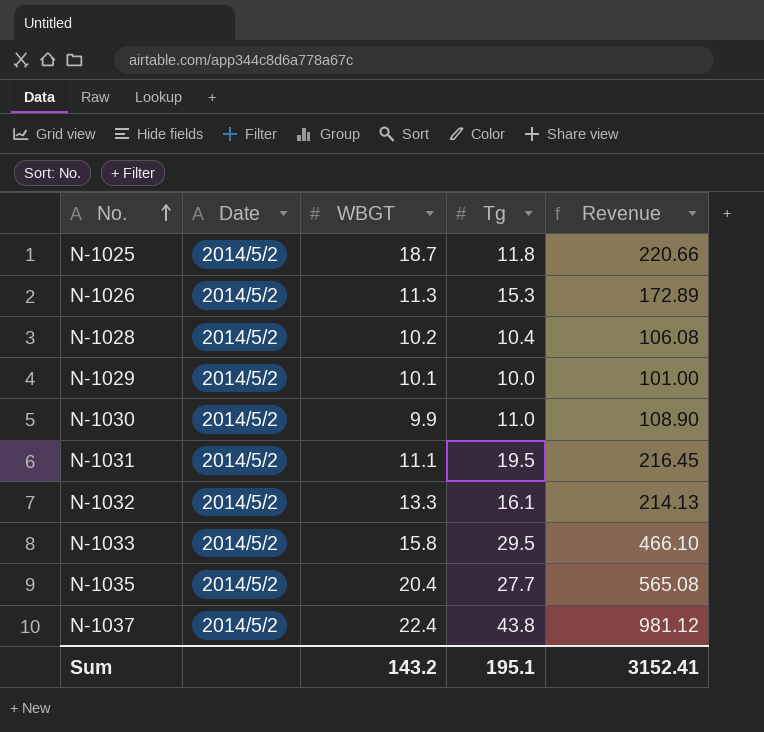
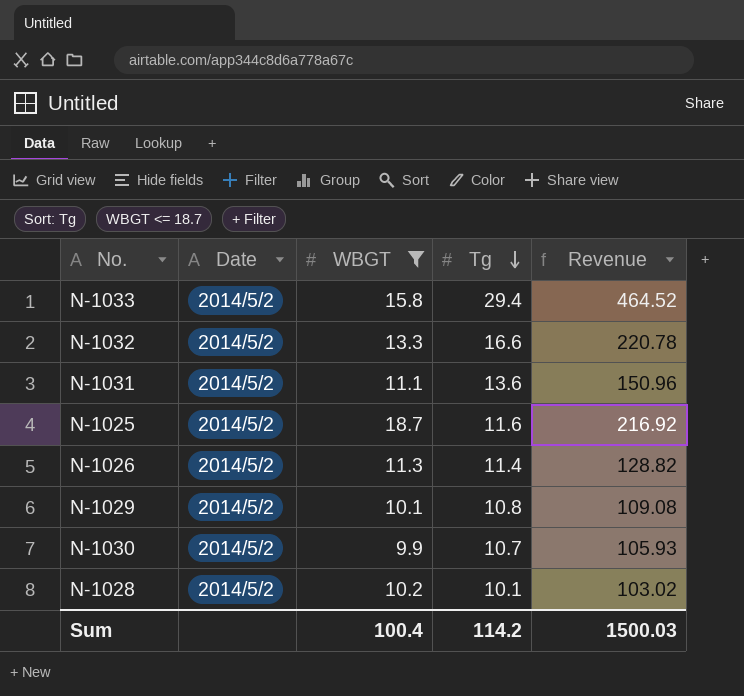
filter: none -> WBGT <= 18.7
row order: No. ascending -> Tg descending
N-1033 | Tg: 29.5 -> 29.4
N-1033 | Revenue: 466.10 -> 464.52
N-1032 | Tg: 16.1 -> 16.6
N-1032 | Revenue: 214.13 -> 220.78
N-1031 | Tg: 19.5 -> 13.6
N-1031 | Revenue: 216.45 -> 150.96
N-1025 | Tg: 11.8 -> 11.6
N-1025 | Revenue: 220.66 -> 216.92
N-1026 | Tg: 15.3 -> 11.4
N-1026 | Revenue: 172.89 -> 128.82
N-1029 | Tg: 10.0 -> 10.8
N-1029 | Revenue: 101.00 -> 109.08
N-1030 | Tg: 11.0 -> 10.7
N-1030 | Revenue: 108.90 -> 105.93
N-1028 | Tg: 10.4 -> 10.1
N-1028 | Revenue: 106.08 -> 103.02
Sum | WBGT: 143.2 -> 100.4
Sum | Tg: 195.1 -> 114.2
Sum | Revenue: 3152.41 -> 1500.03

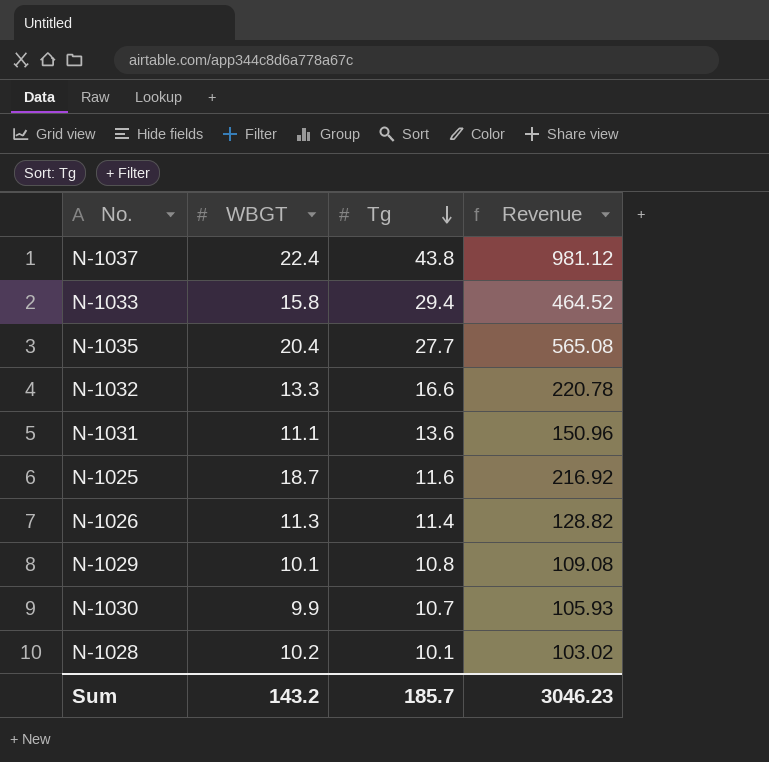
filter: WBGT <= 18.7 -> none
column Date | position: 2 -> none
Sum | WBGT: 100.4 -> 143.2
Sum | Tg: 114.2 -> 185.7
Sum | Revenue: 1500.03 -> 3046.23

